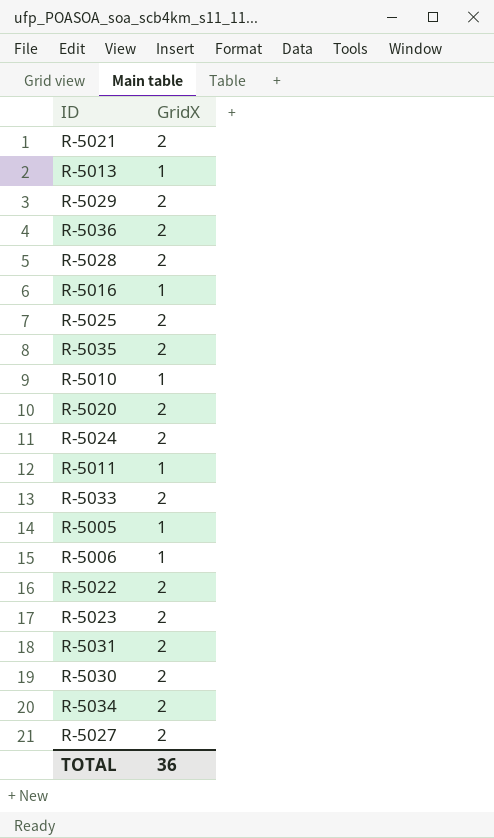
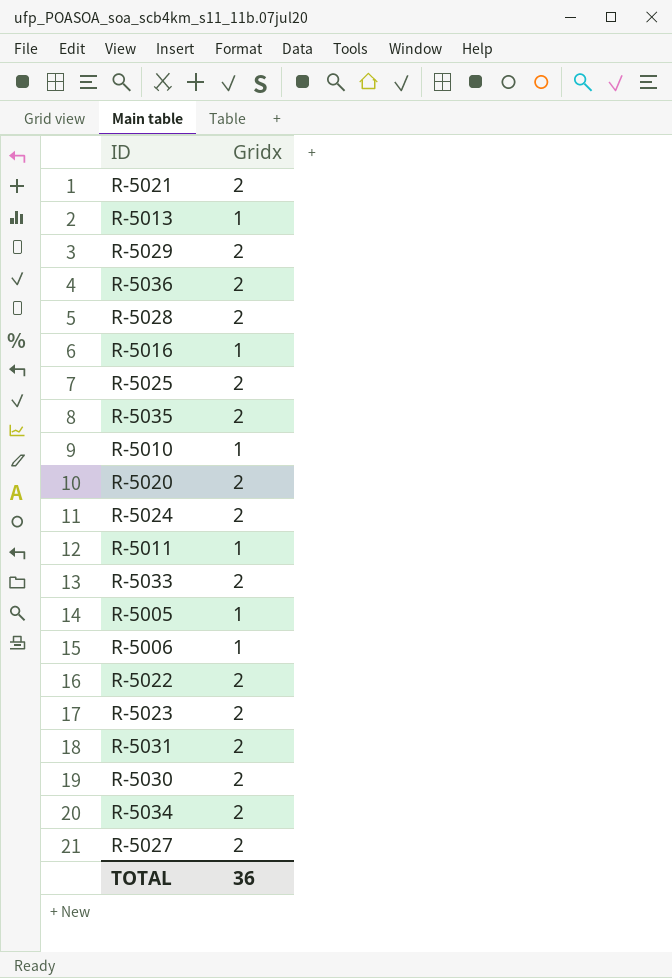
column name: GridX -> Gridx

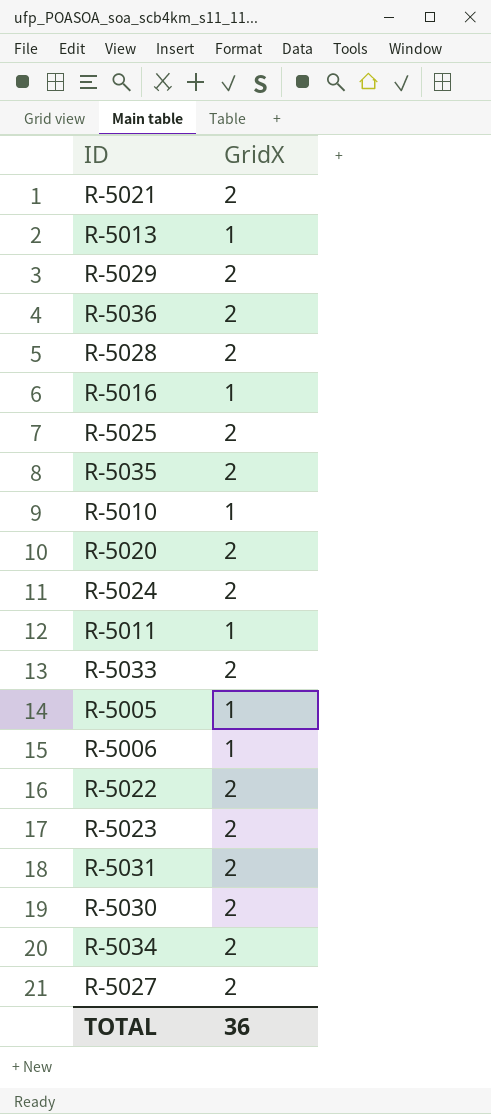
column name: Gridx -> GridX

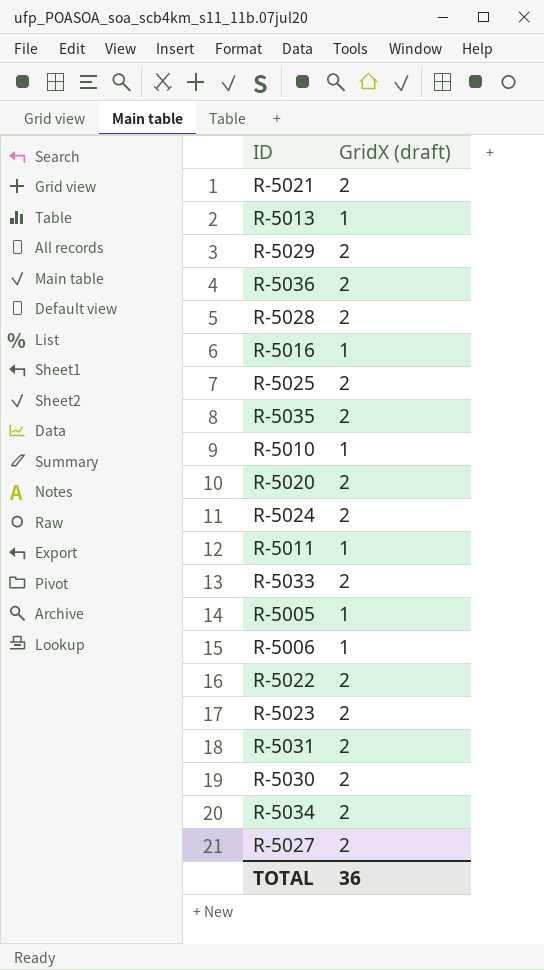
column name: GridX -> GridX (draft)

